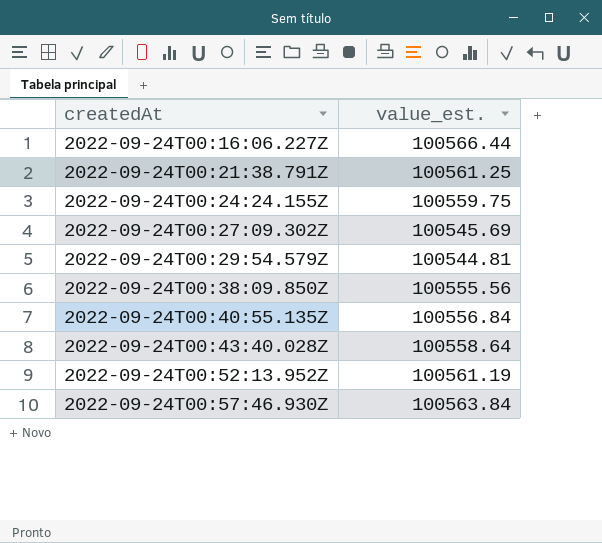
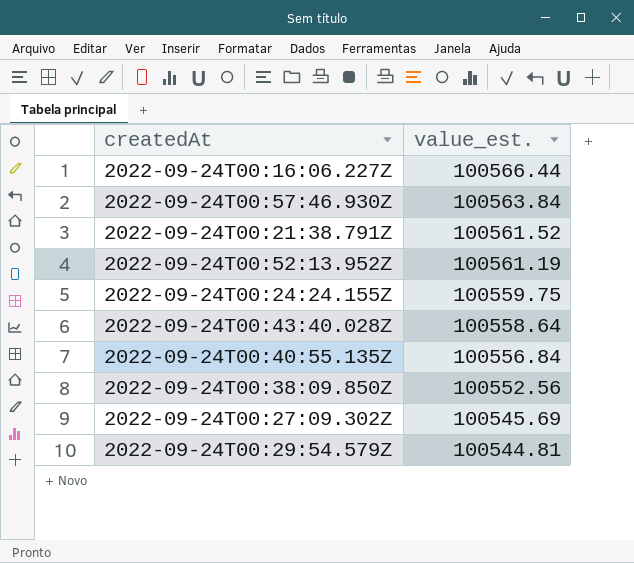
row order: createdAt ascending -> value_est. descending
2022-09-24T00:21:38.791Z | value_est.: 100561.25 -> 100561.52
2022-09-24T00:38:09.850Z | value_est.: 100555.56 -> 100552.56

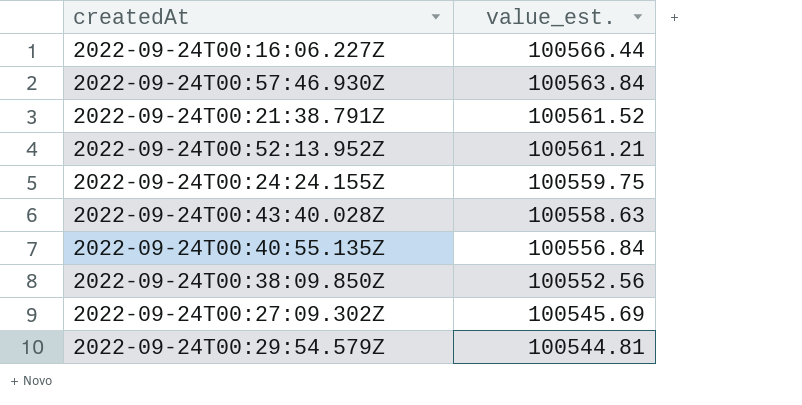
2022-09-24T00:52:13.952Z | value_est.: 100561.19 -> 100561.21
2022-09-24T00:43:40.028Z | value_est.: 100558.64 -> 100558.63

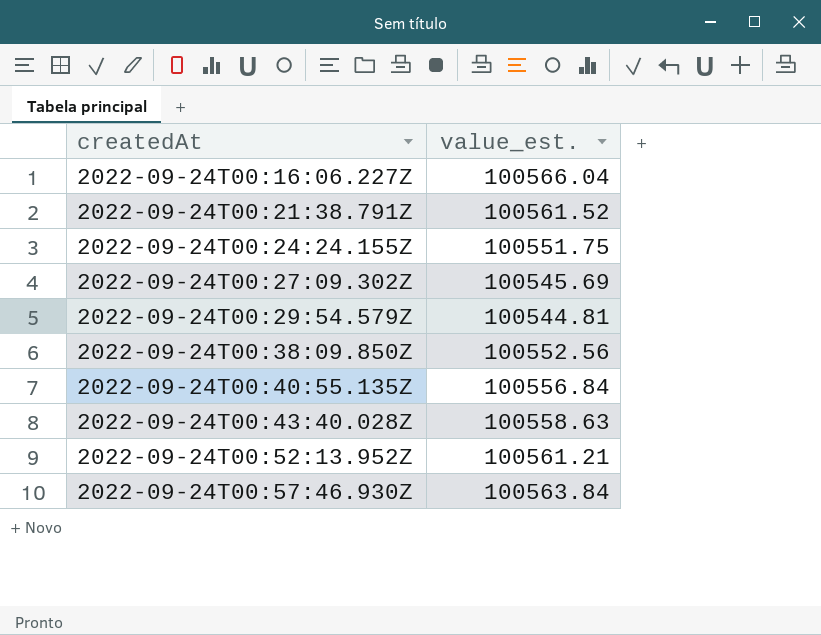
row order: value_est. descending -> createdAt ascending
2022-09-24T00:16:06.227Z | value_est.: 100566.44 -> 100566.04
2022-09-24T00:24:24.155Z | value_est.: 100559.75 -> 100551.75

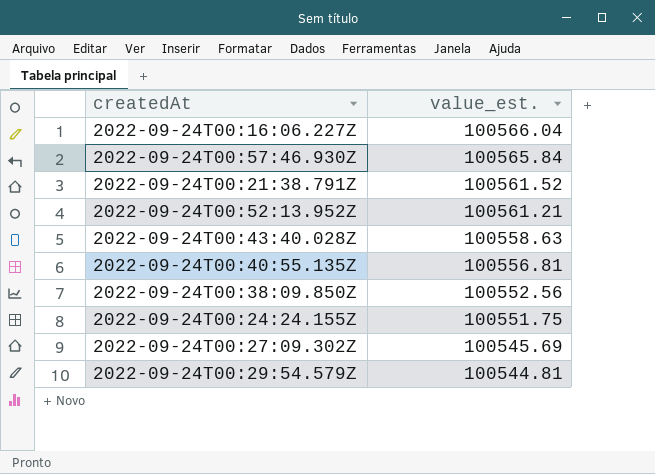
row order: createdAt ascending -> value_est. descending
2022-09-24T00:57:46.930Z | value_est.: 100563.84 -> 100565.84
2022-09-24T00:40:55.135Z | value_est.: 100556.84 -> 100556.81

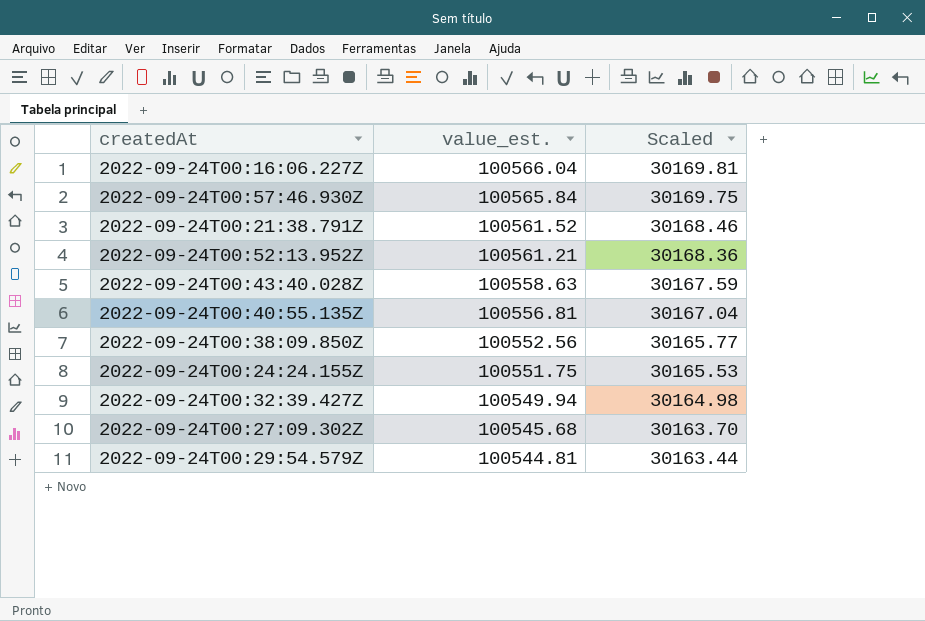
column Scaled | formula: none -> [value_est.] * 0.3
row 2022-09-24T00:32:39.427Z: none -> 100549.94 | 30164.98
2022-09-24T00:27:09.302Z | value_est.: 100545.69 -> 100545.68

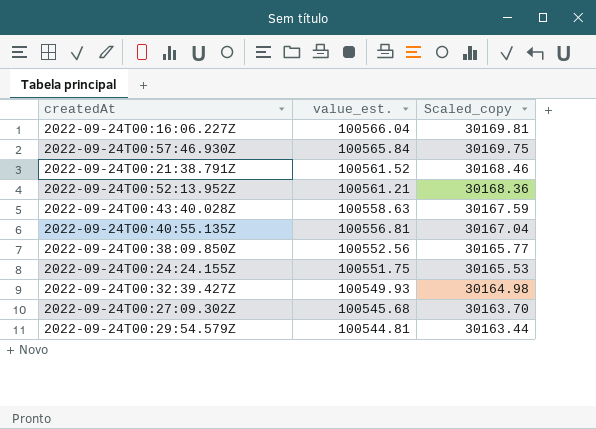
column name: Scaled -> Scaled_copy
2022-09-24T00:32:39.427Z | value_est.: 100549.94 -> 100549.93

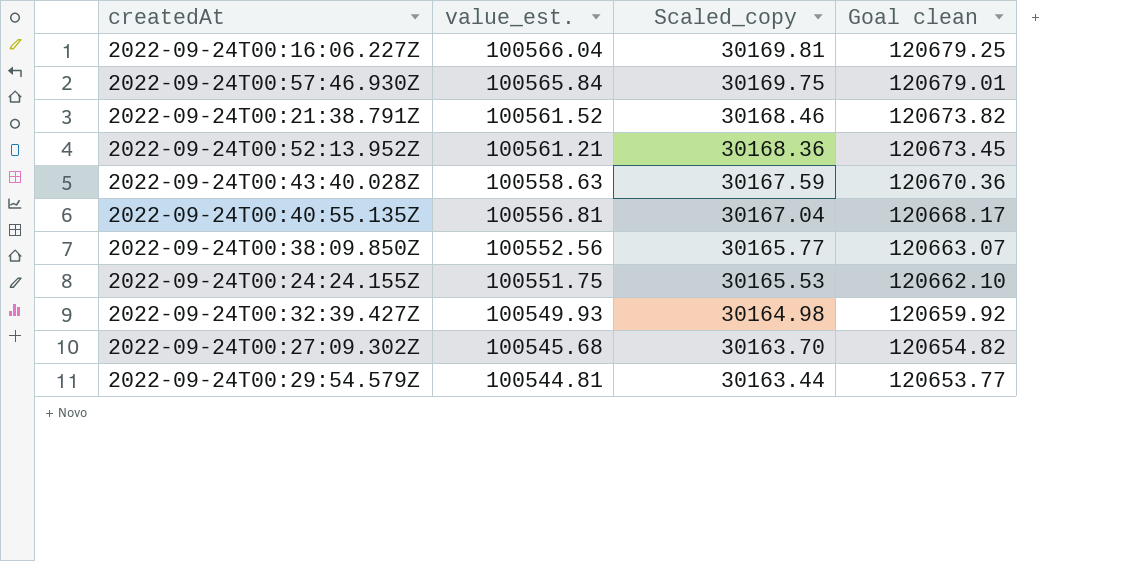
column Goal clean | formula: none -> [value_est.] * 1.2

